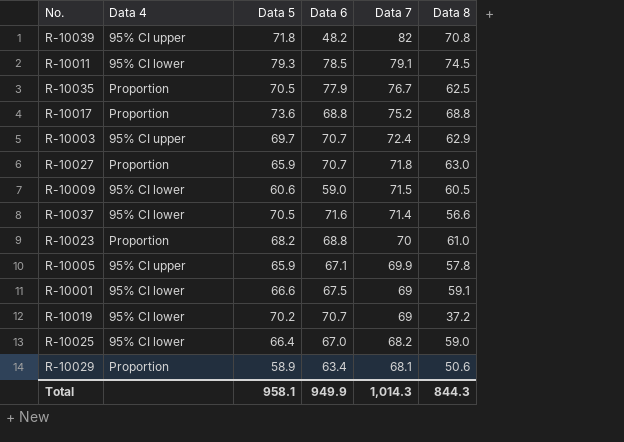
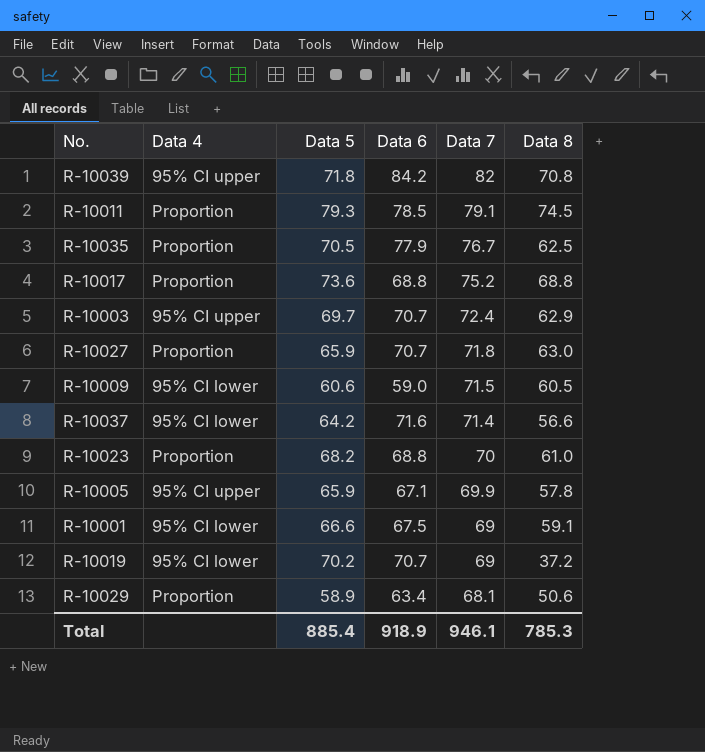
row R-10025: 95% CI lower | 66.4 | 67.0 | 68.2 | 59.0 -> none
R-10039 | Data 6: 48.2 -> 84.2
R-10011 | Data 4: 95% CI lower -> Proportion
R-10037 | Data 5: 70.5 -> 64.2
Total | Data 5: 958.1 -> 885.4
Total | Data 6: 949.9 -> 918.9
Total | Data 7: 1,014.3 -> 946.1
Total | Data 8: 844.3 -> 785.3

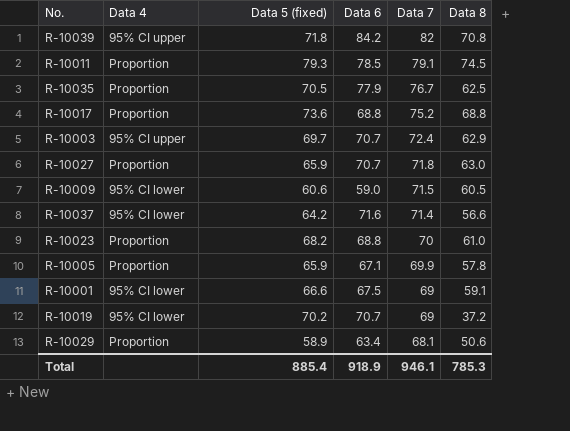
column name: Data 5 -> Data 5 (fixed)
R-10005 | Data 4: 95% CI upper -> Proportion

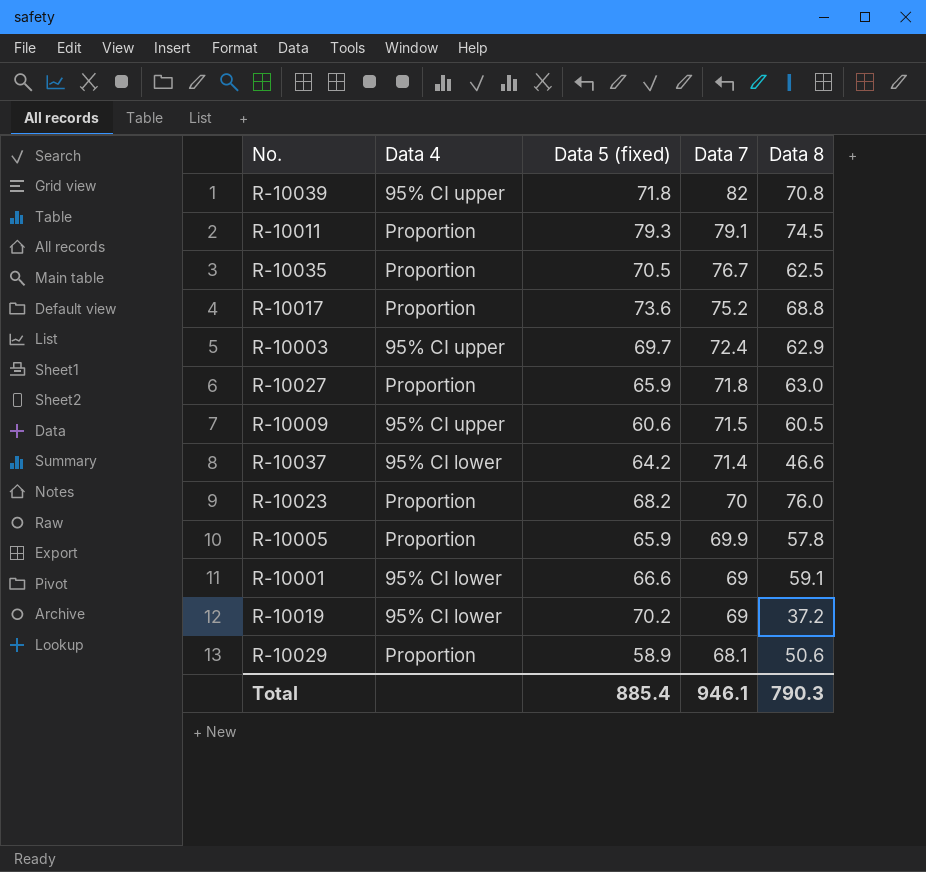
column Data 6 | position: 4 -> none
R-10009 | Data 4: 95% CI lower -> 95% CI upper
R-10037 | Data 8: 56.6 -> 46.6
R-10023 | Data 8: 61.0 -> 76.0
Total | Data 8: 785.3 -> 790.3

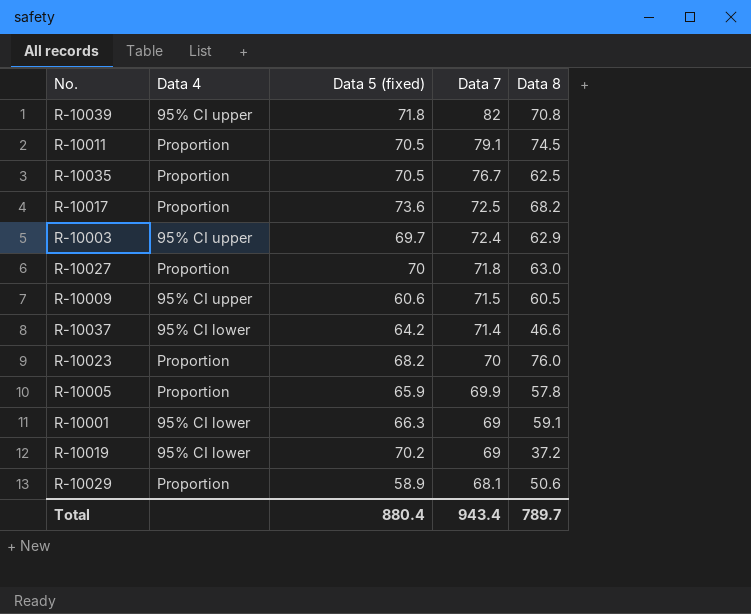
R-10011 | Data 5 (fixed): 79.3 -> 70.5
R-10017 | Data 7: 75.2 -> 72.5
R-10017 | Data 8: 68.8 -> 68.2
R-10027 | Data 5 (fixed): 65.9 -> 70
R-10001 | Data 5 (fixed): 66.6 -> 66.3
Total | Data 5 (fixed): 885.4 -> 880.4
Total | Data 7: 946.1 -> 943.4
Total | Data 8: 790.3 -> 789.7

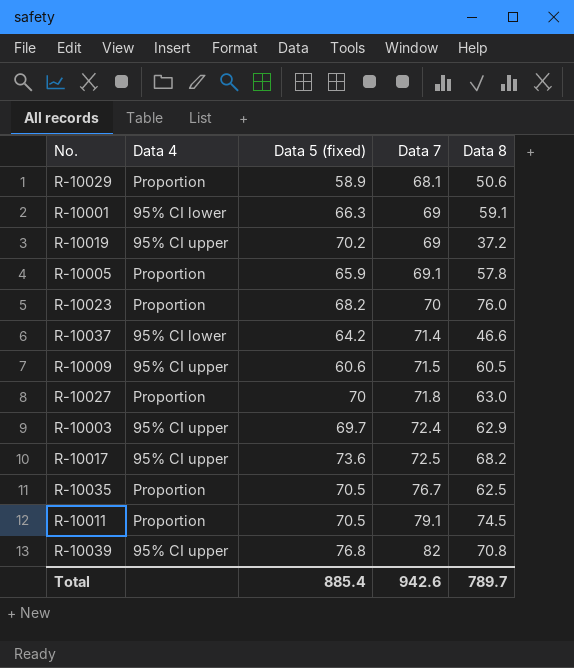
row order: Data 7 descending -> Data 7 ascending
R-10019 | Data 4: 95% CI lower -> 95% CI upper
R-10005 | Data 7: 69.9 -> 69.1
R-10017 | Data 4: Proportion -> 95% CI upper
R-10039 | Data 5 (fixed): 71.8 -> 76.8
Total | Data 5 (fixed): 880.4 -> 885.4
Total | Data 7: 943.4 -> 942.6

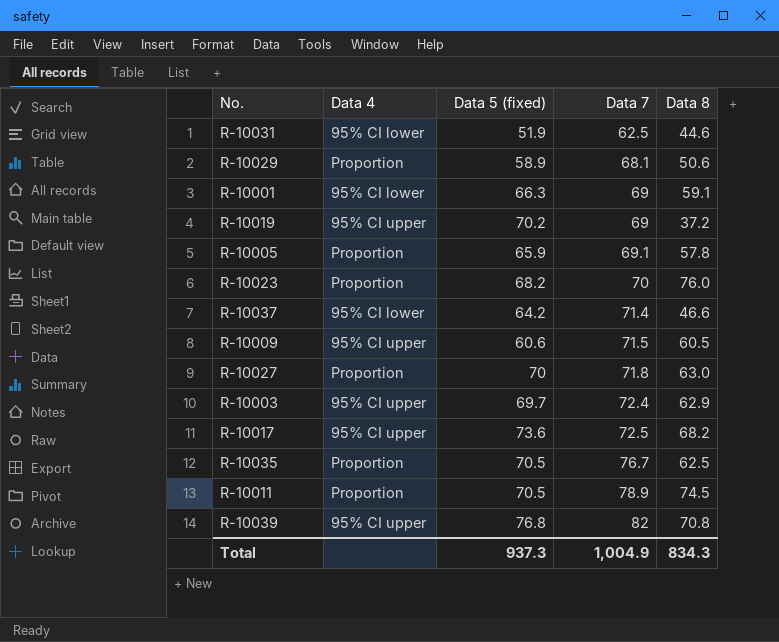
row R-10031: none -> 95% CI lower | 51.9 | 62.5 | 44.6
R-10011 | Data 7: 79.1 -> 78.9
Total | Data 5 (fixed): 885.4 -> 937.3
Total | Data 7: 942.6 -> 1,004.9
Total | Data 8: 789.7 -> 834.3

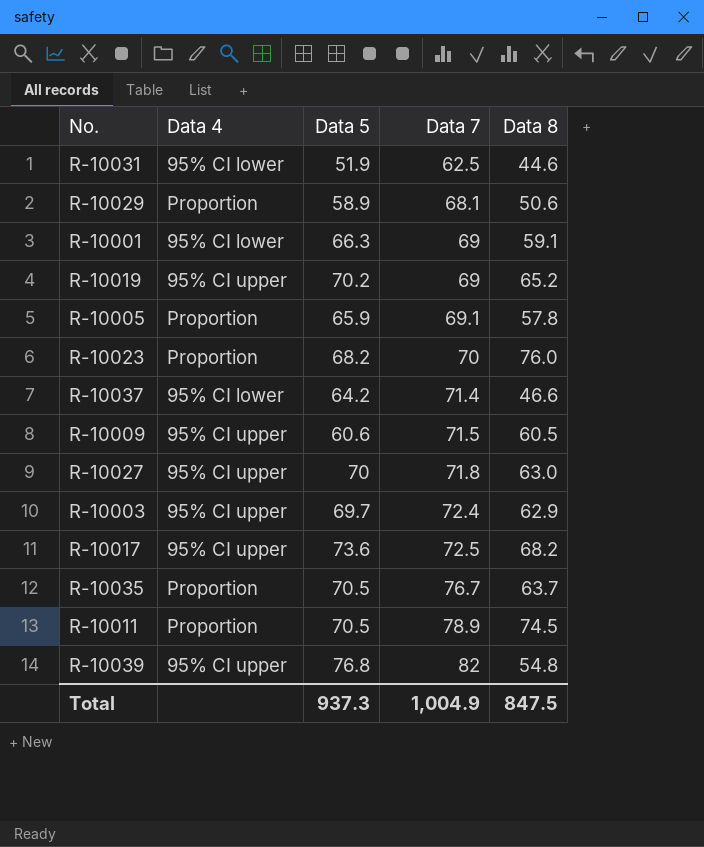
column name: Data 5 (fixed) -> Data 5
R-10019 | Data 8: 37.2 -> 65.2
R-10027 | Data 4: Proportion -> 95% CI upper
R-10035 | Data 8: 62.5 -> 63.7
R-10039 | Data 8: 70.8 -> 54.8
Total | Data 8: 834.3 -> 847.5

